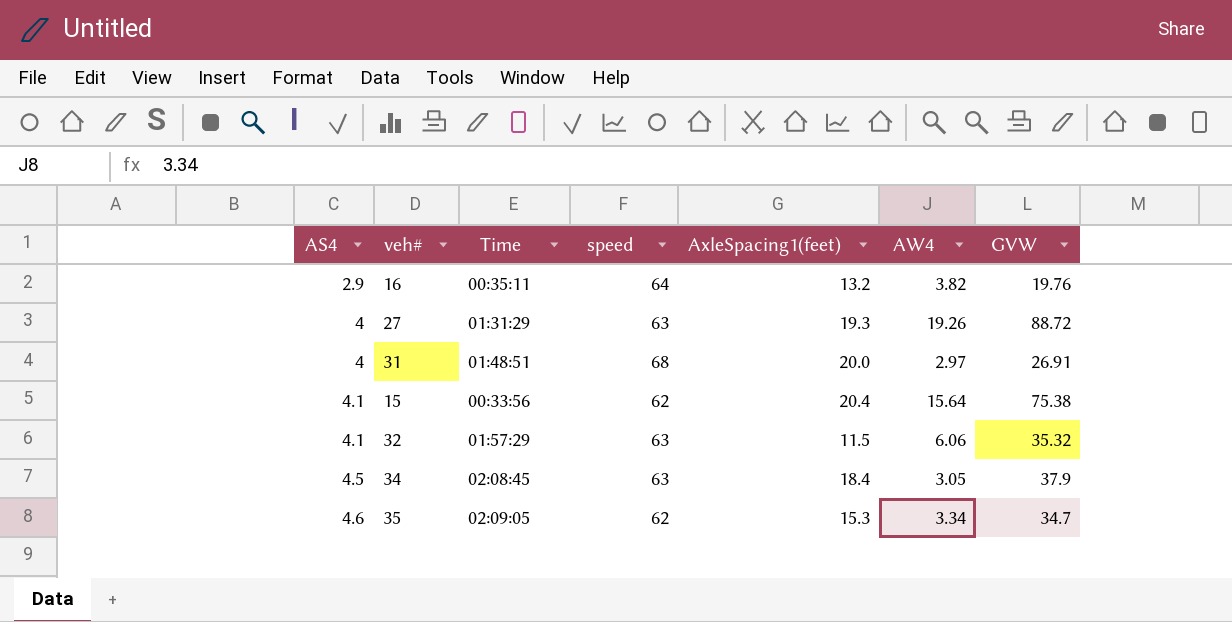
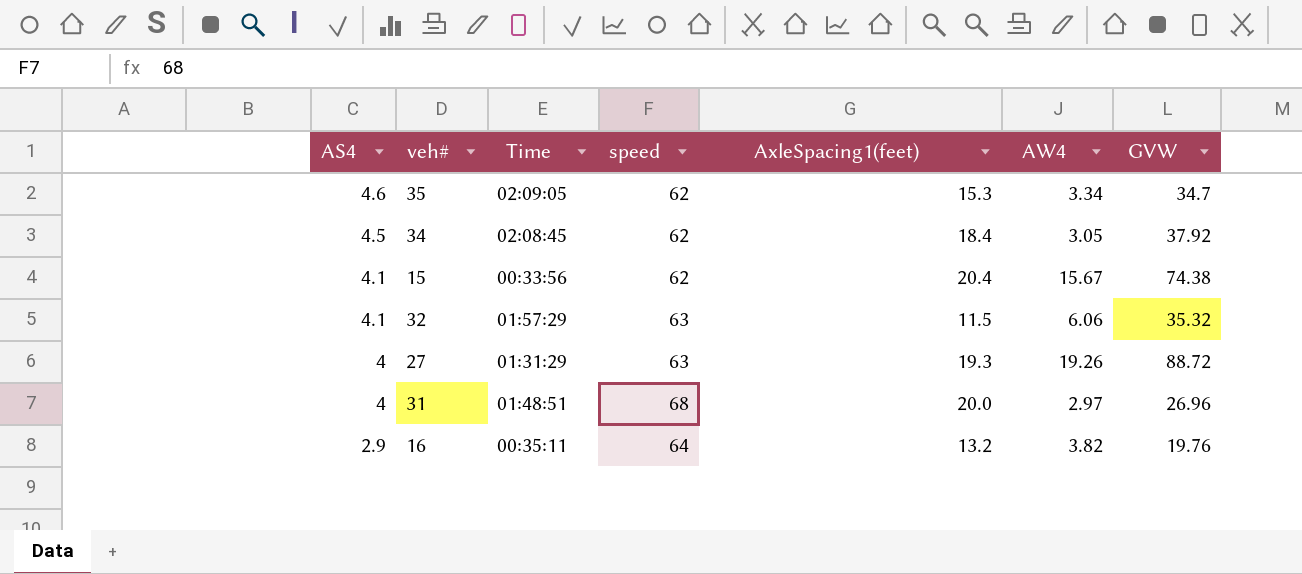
row order: AS4 ascending -> AS4 descending
34 | speed: 63 -> 62
34 | GVW: 37.9 -> 37.92
15 | AW4: 15.64 -> 15.67
15 | GVW: 75.38 -> 74.38
31 | GVW: 26.91 -> 26.96

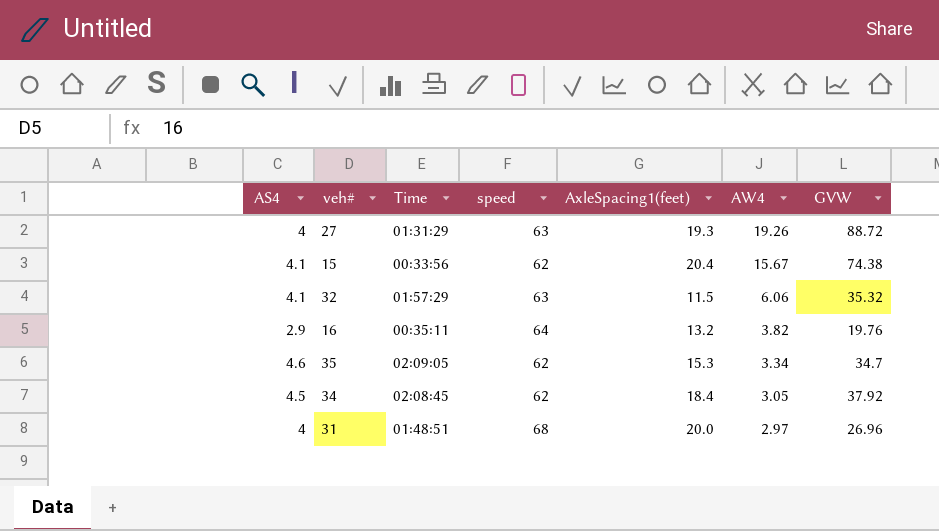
row order: AS4 descending -> AW4 descending

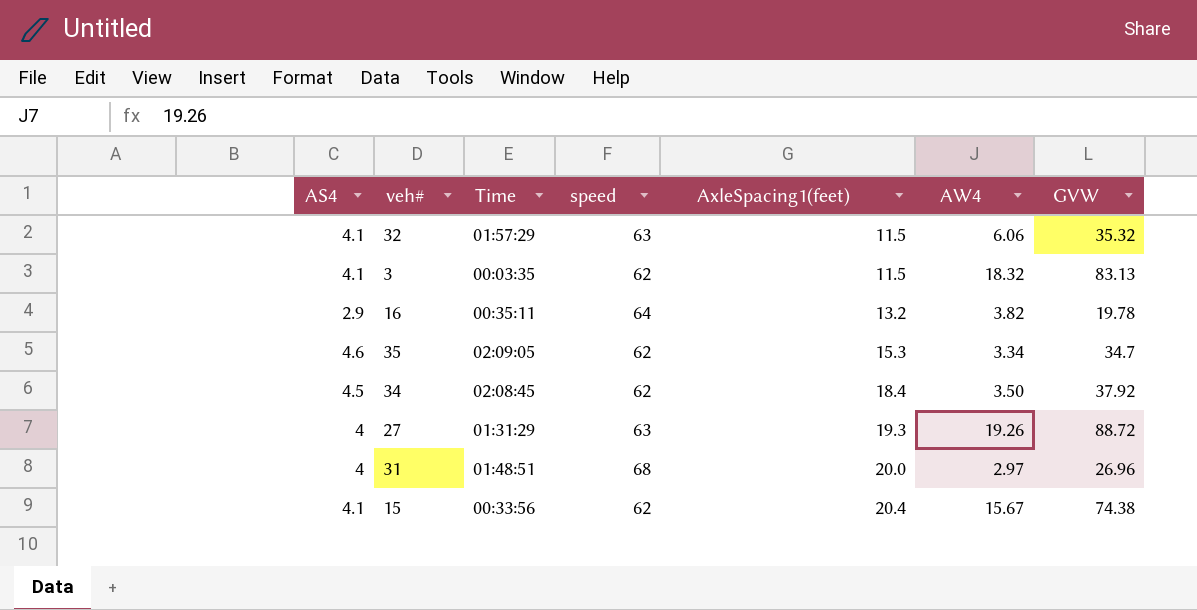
row order: AW4 descending -> AxleSpacing1(feet) ascending
row 3: none -> 4.1 | 00:03:35 | 62 | 11.5 | 18.32 | 83.13
16 | GVW: 19.76 -> 19.78
34 | AW4: 3.05 -> 3.50

